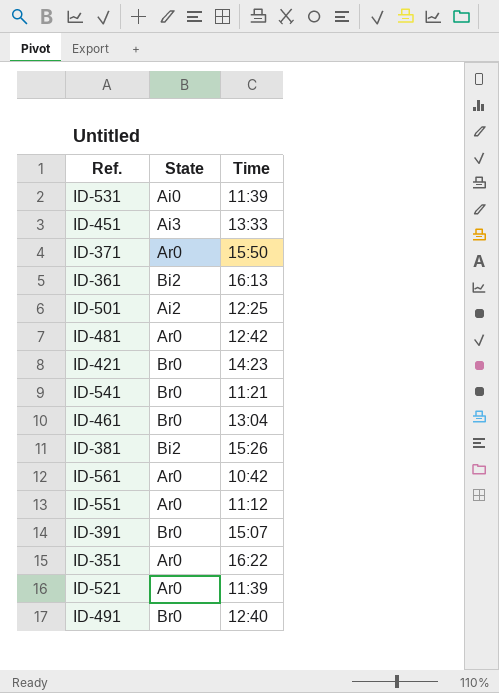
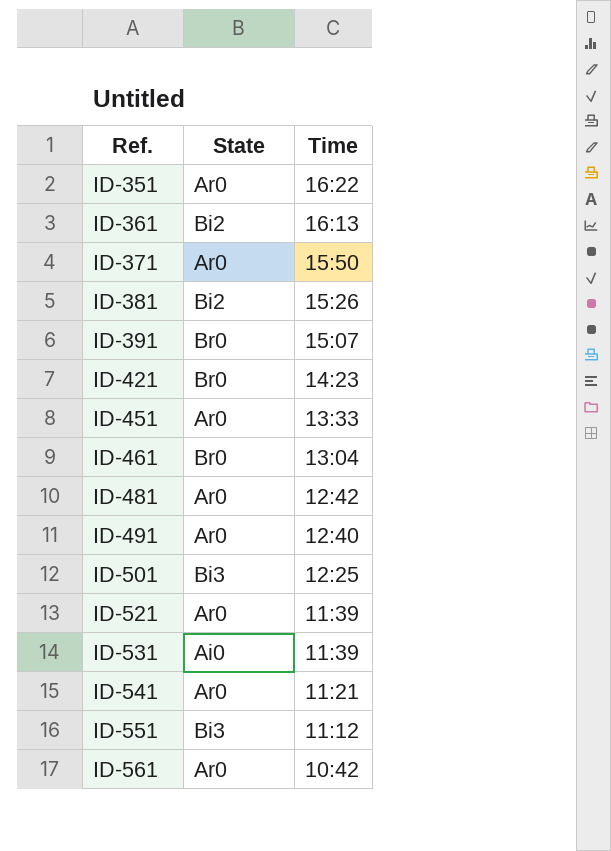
row order: none -> Ref. ascending
ID-451 | State: Ai3 -> Ar0
ID-491 | State: Br0 -> Ar0
ID-501 | State: Ai2 -> Bi3
ID-541 | State: Br0 -> Ar0
ID-551 | State: Ar0 -> Bi3

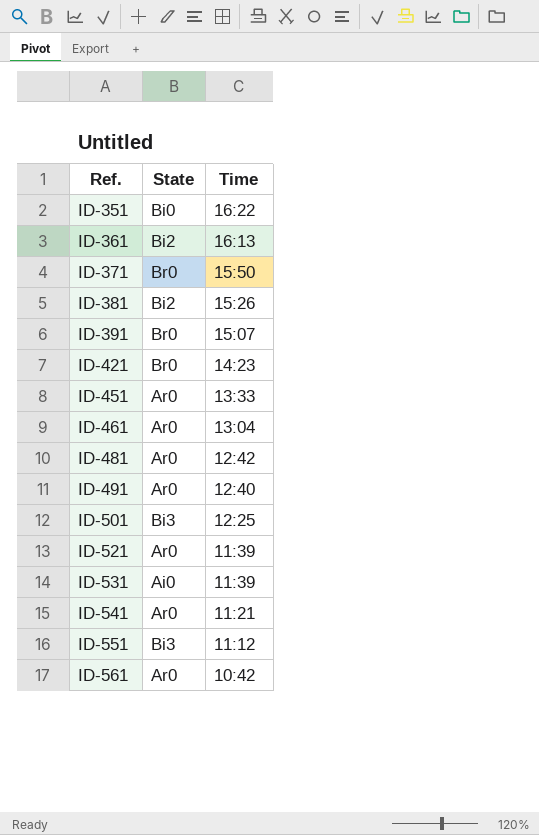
ID-351 | State: Ar0 -> Bi0
ID-371 | State: Ar0 -> Br0
ID-461 | State: Br0 -> Ar0

